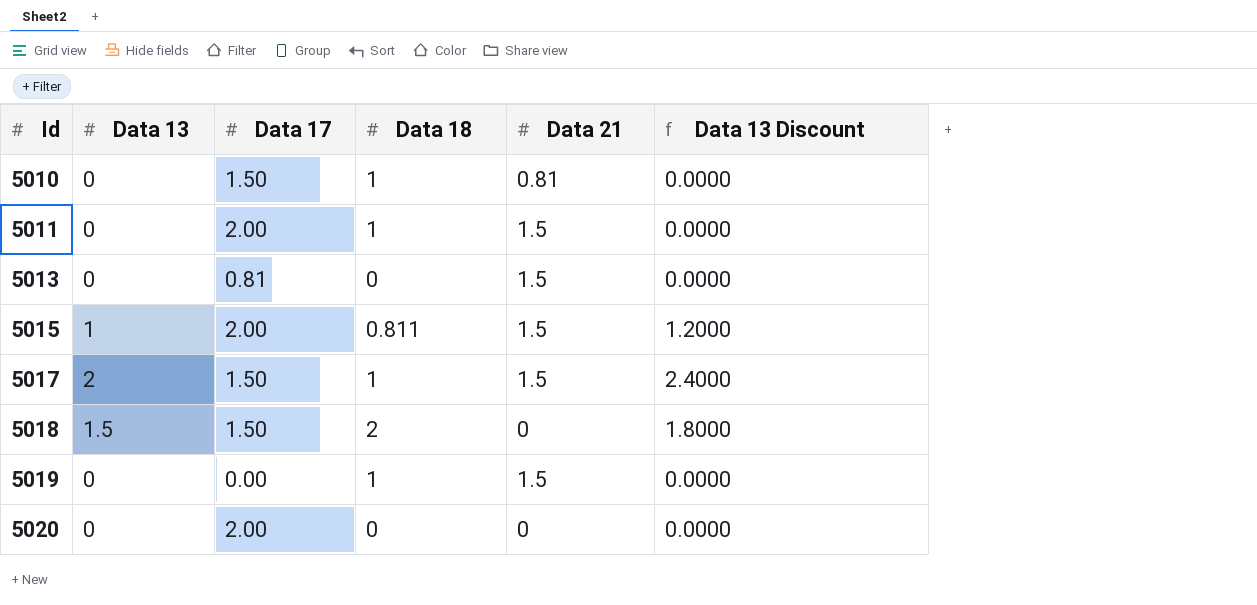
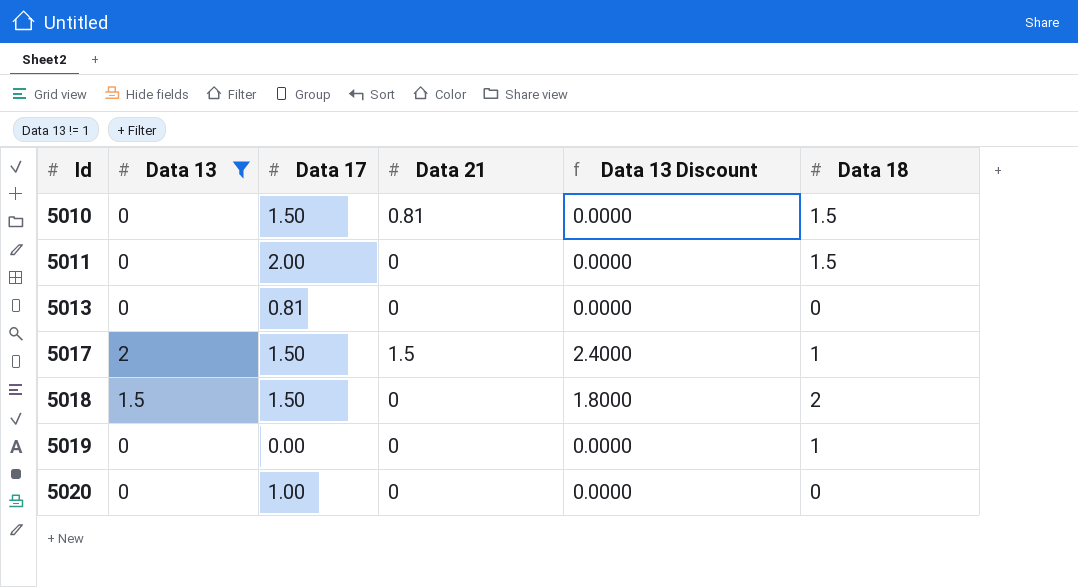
filter: none -> Data 13 != 1
column Data 18 | position: 4 -> 6
5010 | Data 18: 1 -> 1.5
5011 | Data 21: 1.5 -> 0
5011 | Data 18: 1 -> 1.5
5013 | Data 21: 1.5 -> 0
5019 | Data 21: 1.5 -> 0
5020 | Data 17: 2.00 -> 1.00

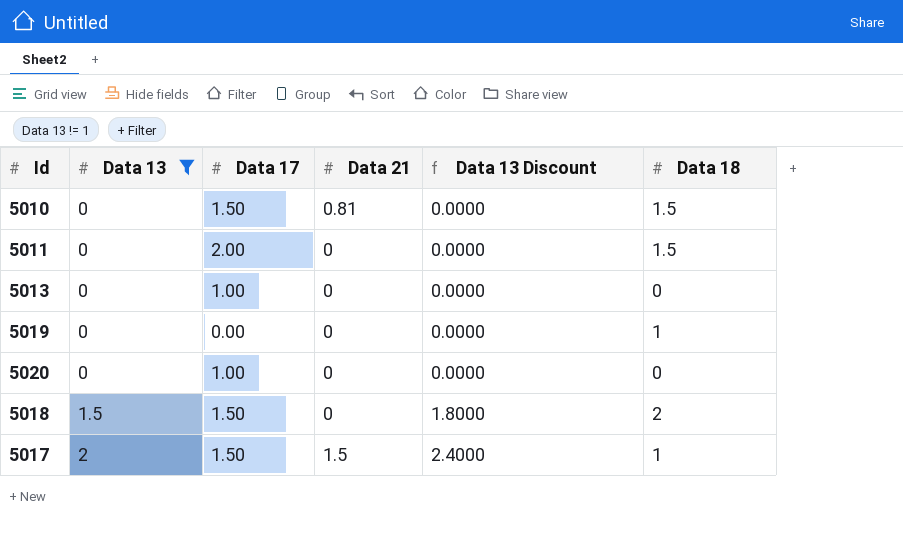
row order: Id ascending -> Data 13 ascending
5013 | Data 17: 0.81 -> 1.00

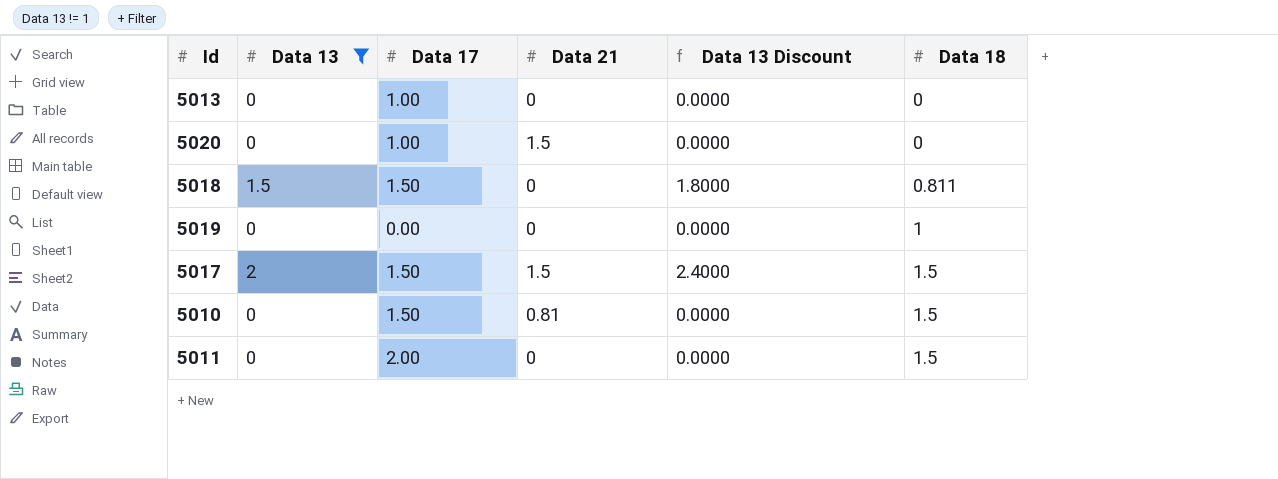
row order: Data 13 ascending -> Data 18 ascending
5020 | Data 21: 0 -> 1.5
5018 | Data 18: 2 -> 0.811
5017 | Data 18: 1 -> 1.5

